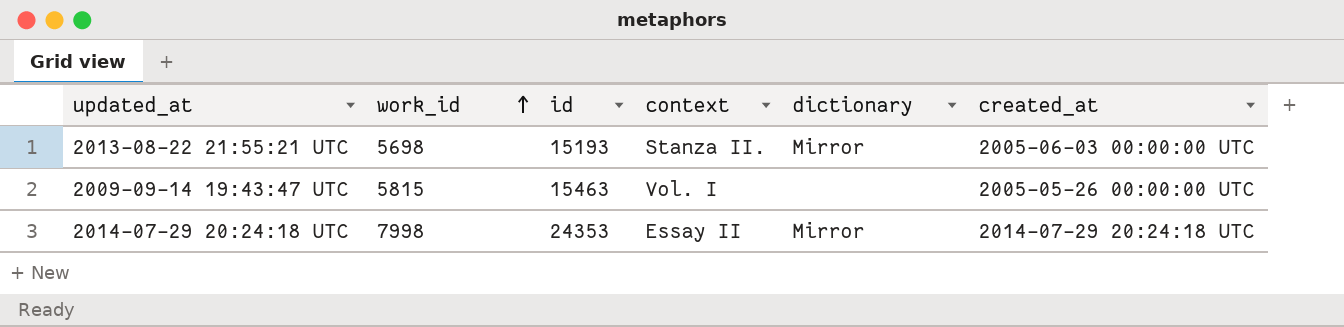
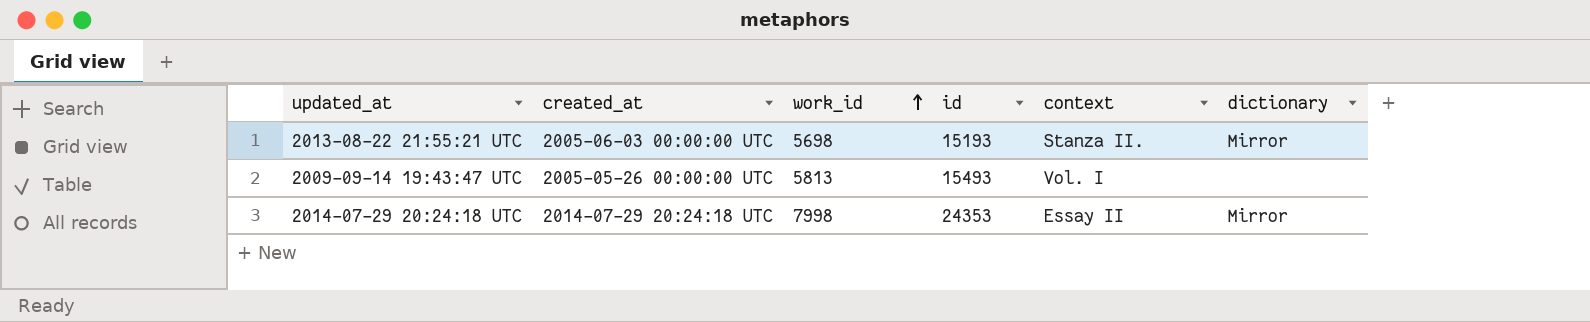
column created_at | position: 6 -> 2
2009-09-14 19:43:47 UTC | work_id: 5815 -> 5813
2009-09-14 19:43:47 UTC | id: 15463 -> 15493

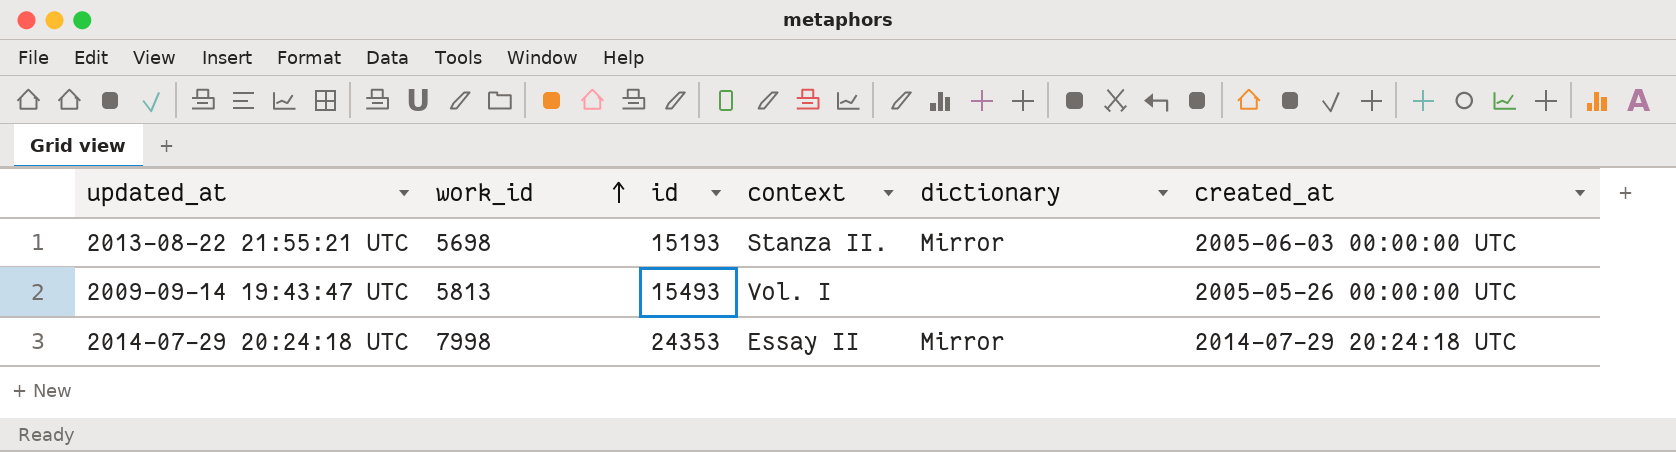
column created_at | position: 2 -> 6

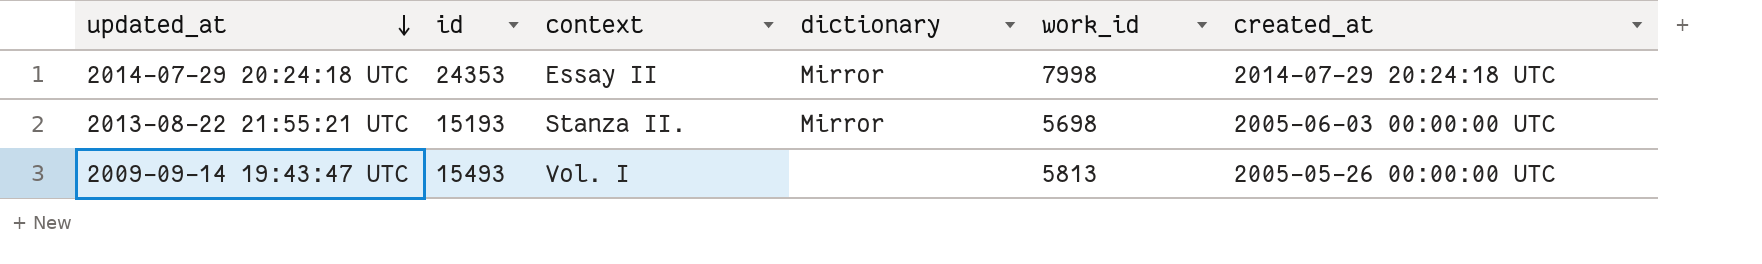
row order: work_id ascending -> updated_at descending
column work_id | position: 2 -> 5

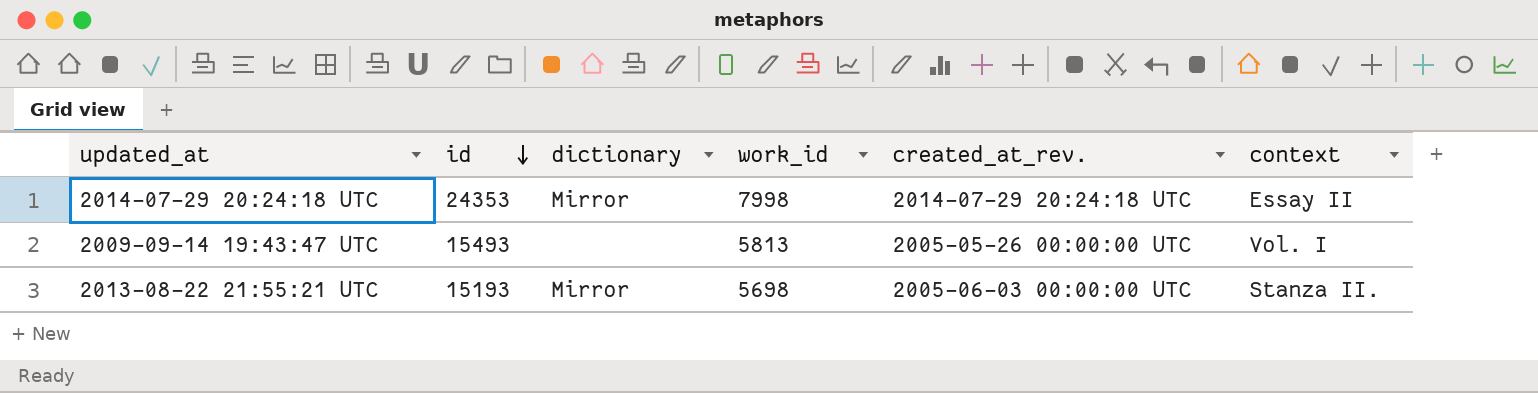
row order: updated_at descending -> id descending
column name: created_at -> created_at_rev.
column context | position: 3 -> 6

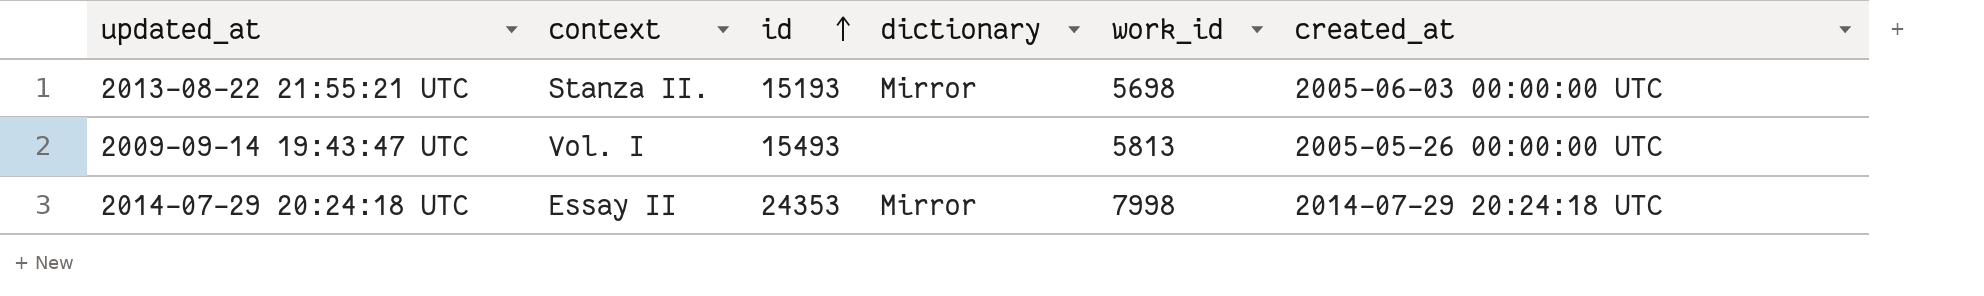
row order: id descending -> id ascending
column context | position: 6 -> 2
column name: created_at_rev. -> created_at

